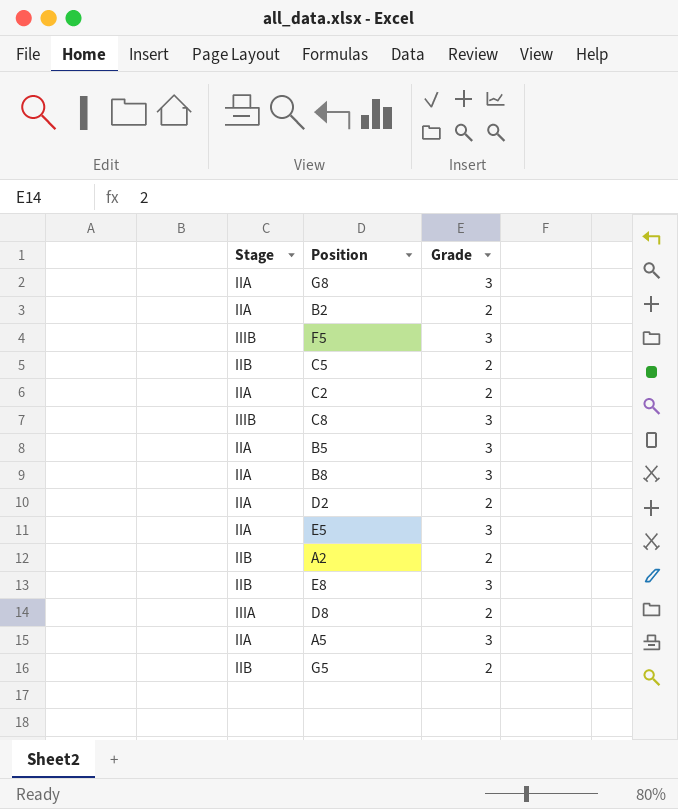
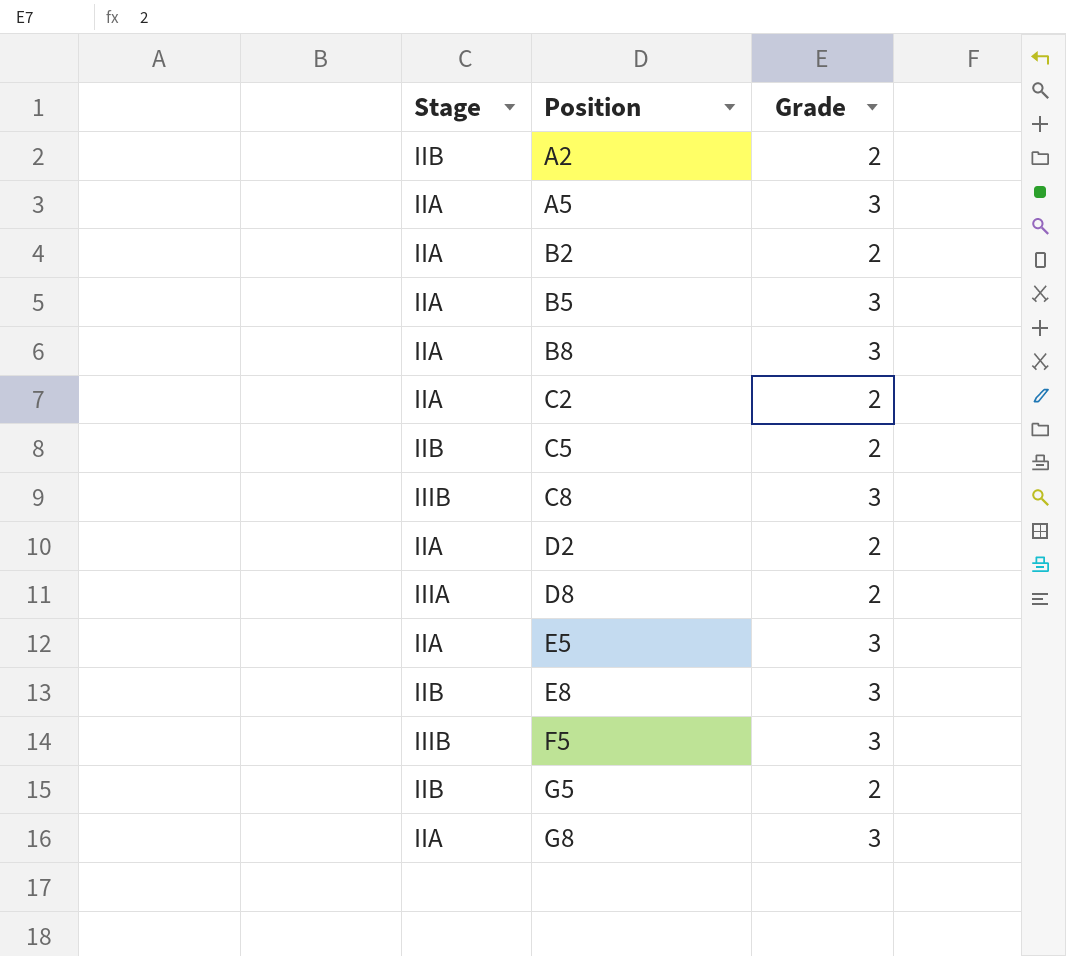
row order: none -> Position ascending

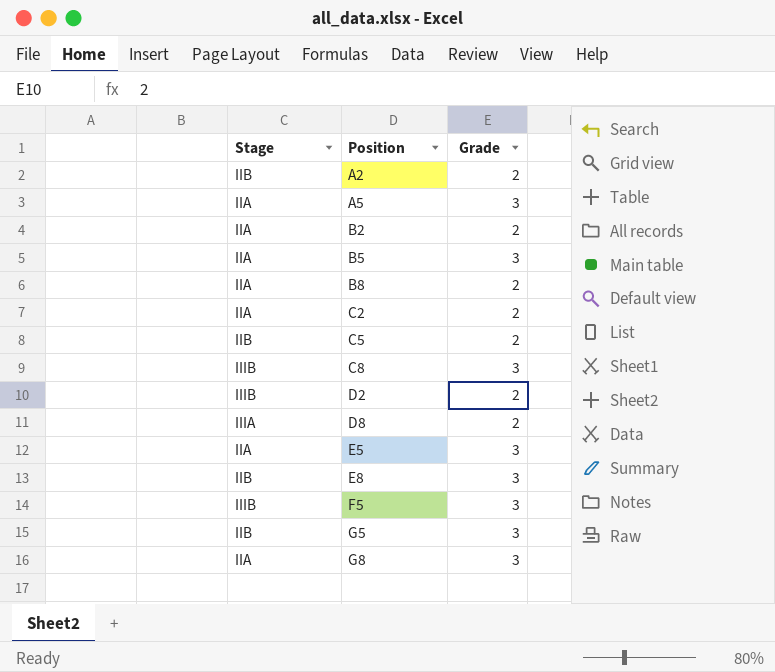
B8 | Grade: 3 -> 2
D2 | Stage: IIA -> IIIB
G5 | Grade: 2 -> 3

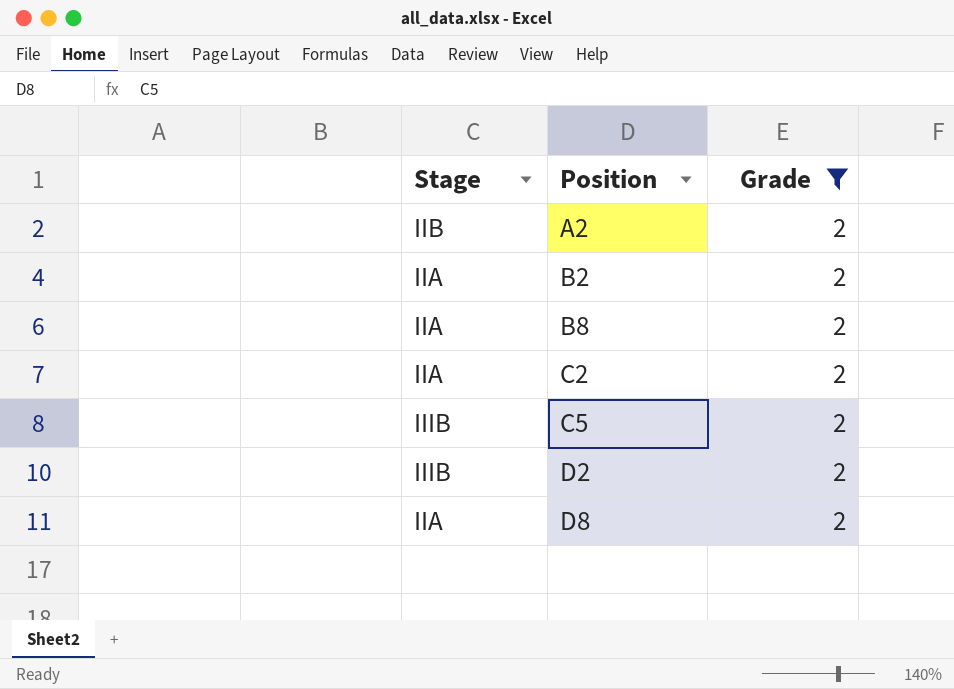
filter: none -> Grade = 2
C5 | Stage: IIB -> IIIB
D8 | Stage: IIIA -> IIA

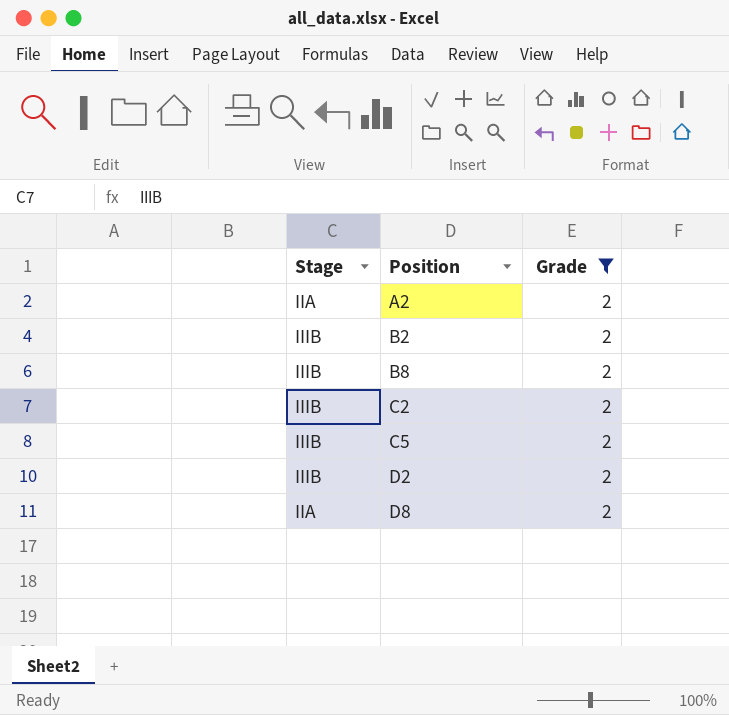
A2 | Stage: IIB -> IIA
B2 | Stage: IIA -> IIIB
B8 | Stage: IIA -> IIIB
C2 | Stage: IIA -> IIIB

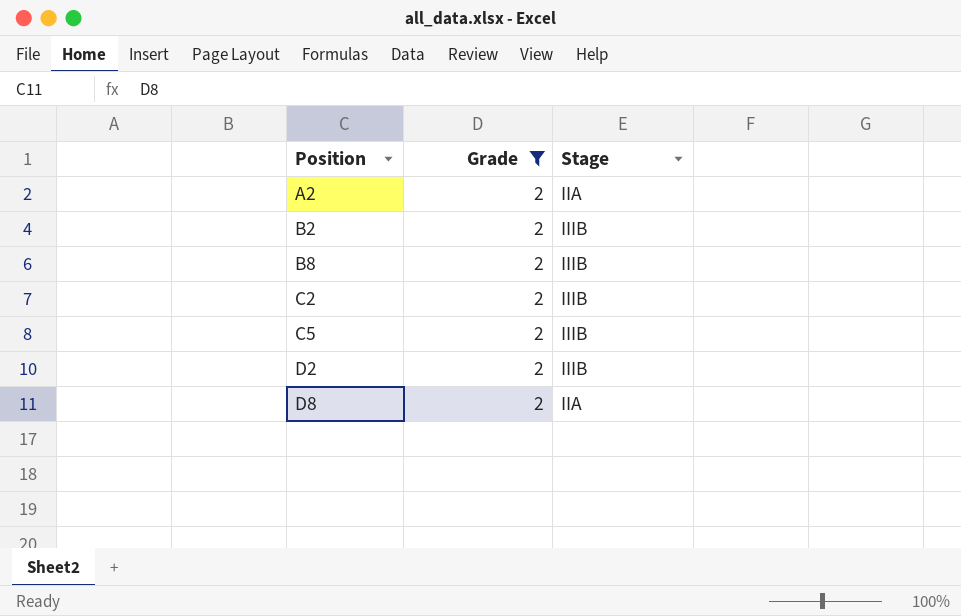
column Stage | position: 1 -> 3

